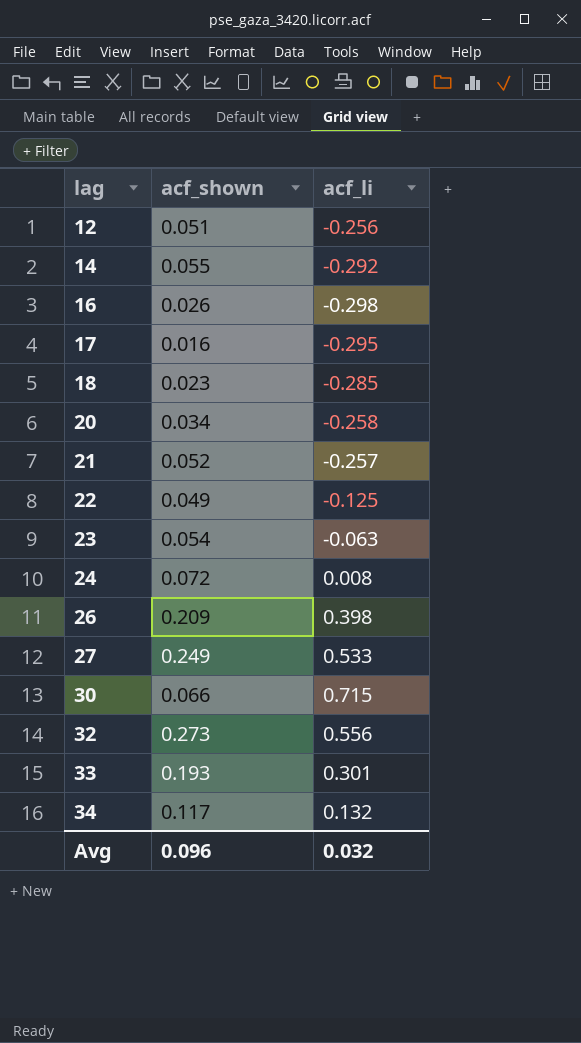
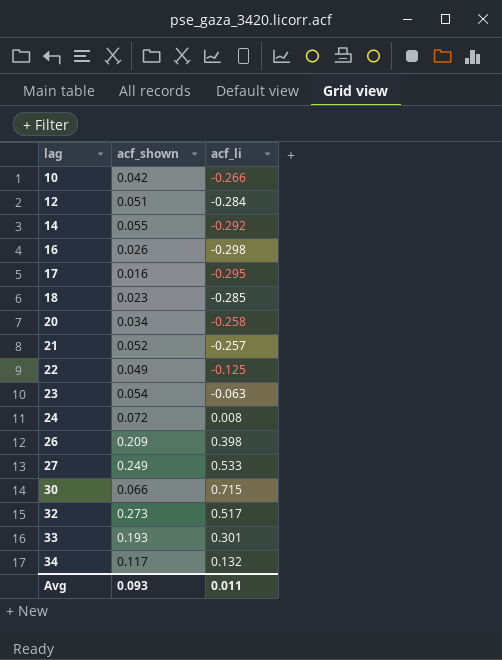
row 10: none -> 0.042 | -0.266
12 | acf_li: -0.256 -> -0.284
32 | acf_li: 0.556 -> 0.517
Avg | acf_shown: 0.096 -> 0.093
Avg | acf_li: 0.032 -> 0.011

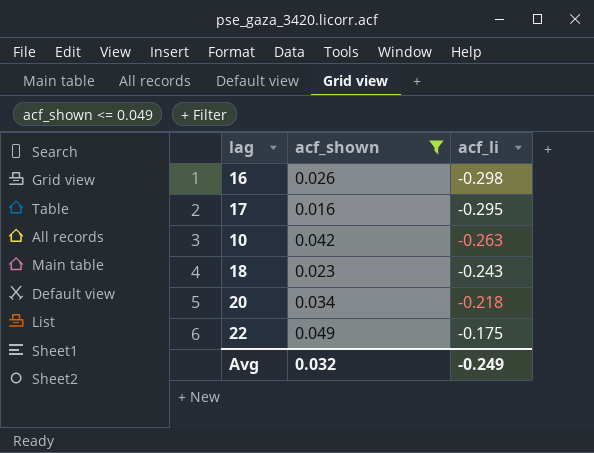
filter: none -> acf_shown <= 0.049
row order: lag ascending -> acf_li ascending
10 | acf_li: -0.266 -> -0.263
18 | acf_li: -0.285 -> -0.243
20 | acf_li: -0.258 -> -0.218
22 | acf_li: -0.125 -> -0.175
Avg | acf_shown: 0.093 -> 0.032
Avg | acf_li: 0.011 -> -0.249

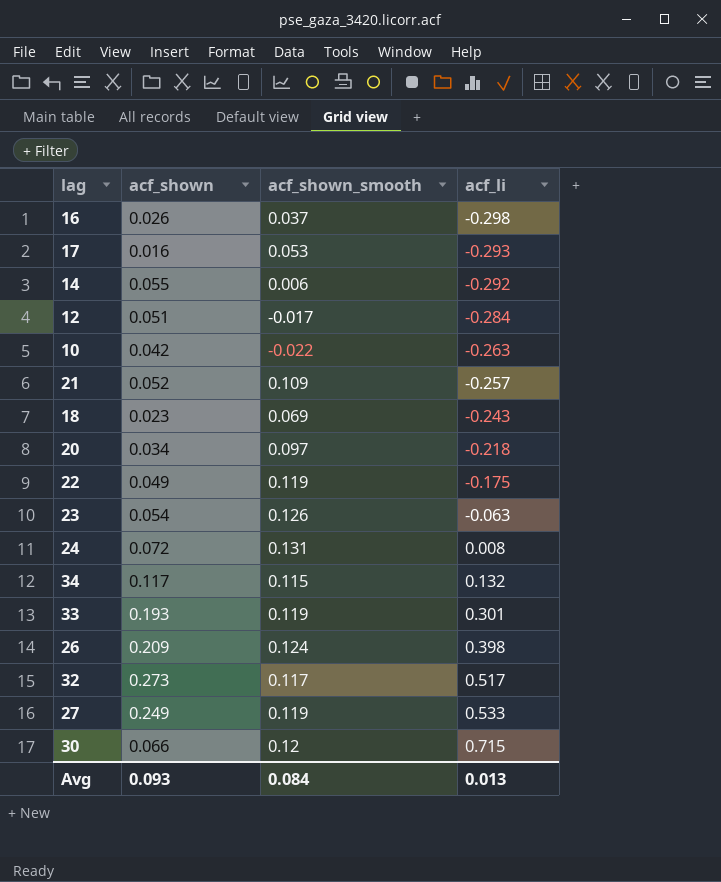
filter: acf_shown <= 0.049 -> none
column acf_shown_smooth | position: none -> 3
17 | acf_li: -0.295 -> -0.293
Avg | acf_shown: 0.032 -> 0.093
Avg | acf_li: -0.249 -> 0.013

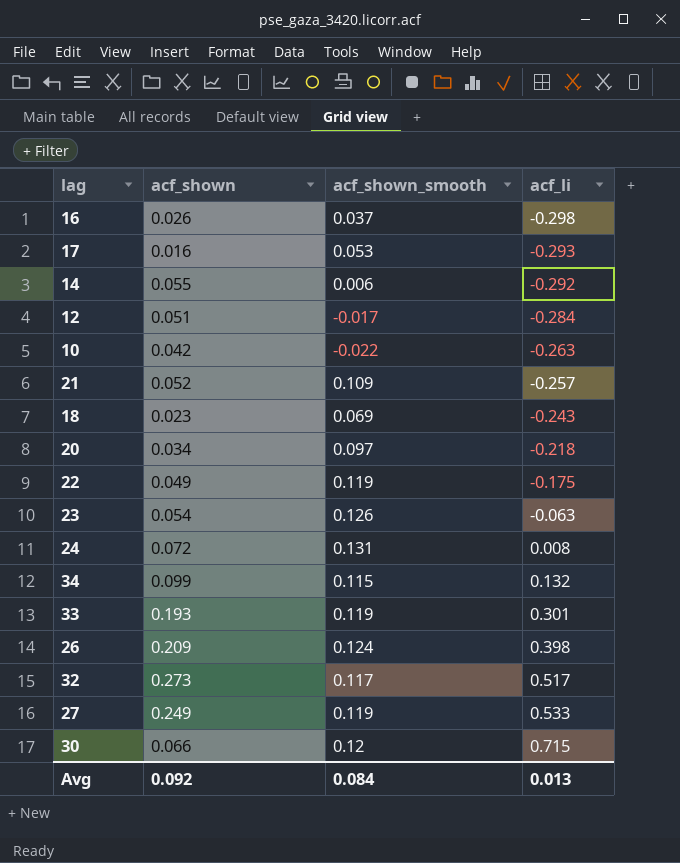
34 | acf_shown: 0.117 -> 0.099
Avg | acf_shown: 0.093 -> 0.092

